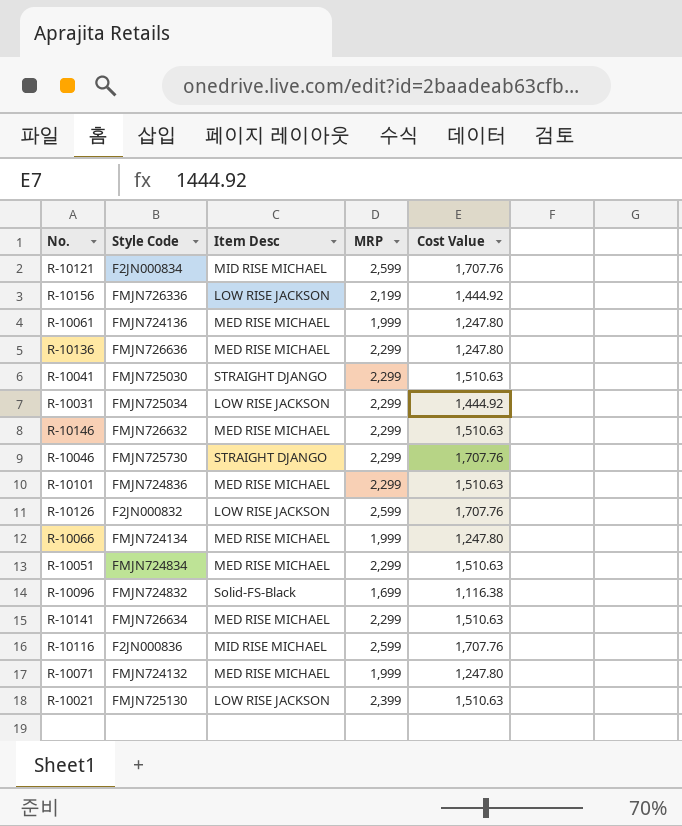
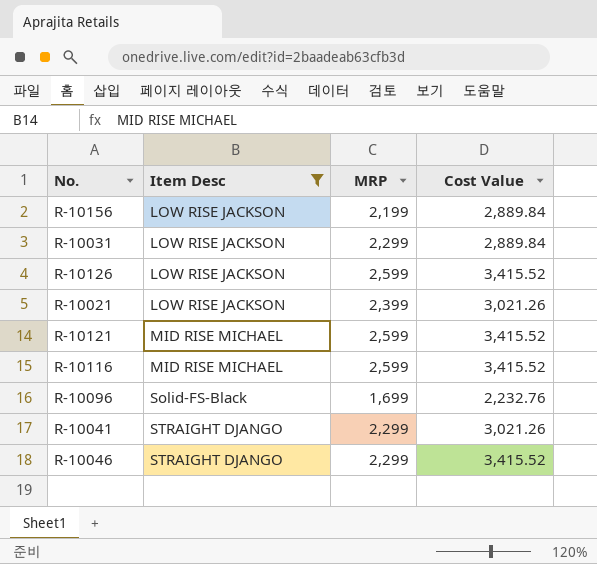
filter: none -> Item Desc != MED RISE MICHAEL
row order: none -> Item Desc ascending
column Style Code | position: 2 -> none
R-10156 | Cost Value: 1,444.92 -> 2,889.84
R-10031 | Cost Value: 1,444.92 -> 2,889.84
R-10126 | Cost Value: 1,707.76 -> 3,415.52
R-10021 | Cost Value: 1,510.63 -> 3,021.26
R-10121 | Cost Value: 1,707.76 -> 3,415.52
R-10116 | Cost Value: 1,707.76 -> 3,415.52
R-10096 | Cost Value: 1,116.38 -> 2,232.76
R-10041 | Cost Value: 1,510.63 -> 3,021.26
R-10046 | Cost Value: 1,707.76 -> 3,415.52

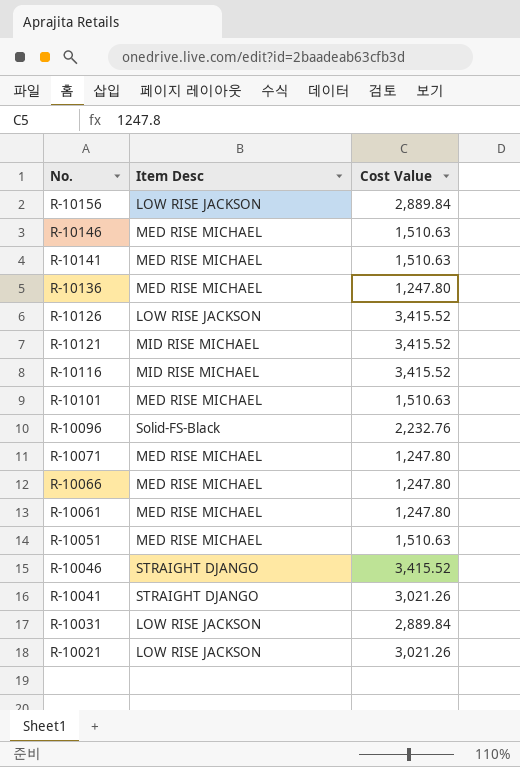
filter: Item Desc != MED RISE MICHAEL -> none
row order: Item Desc ascending -> No. descending
column MRP | position: 3 -> none

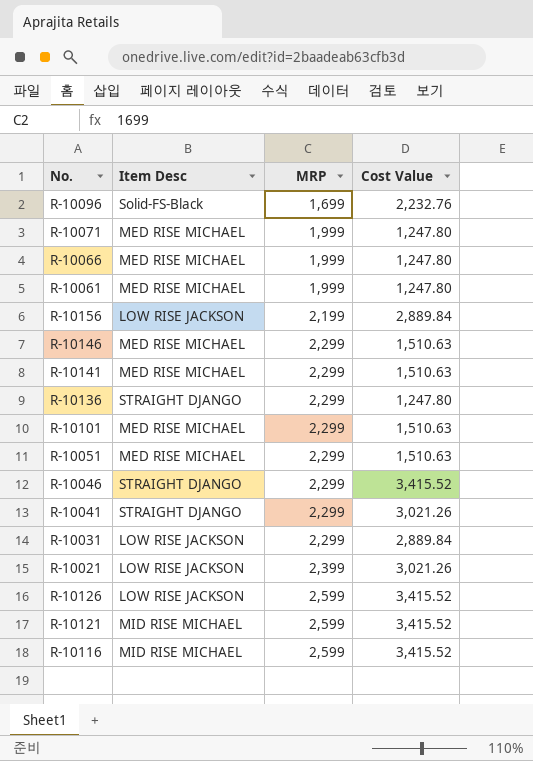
row order: No. descending -> MRP ascending
column MRP | position: none -> 3
R-10136 | Item Desc: MED RISE MICHAEL -> STRAIGHT DJANGO

